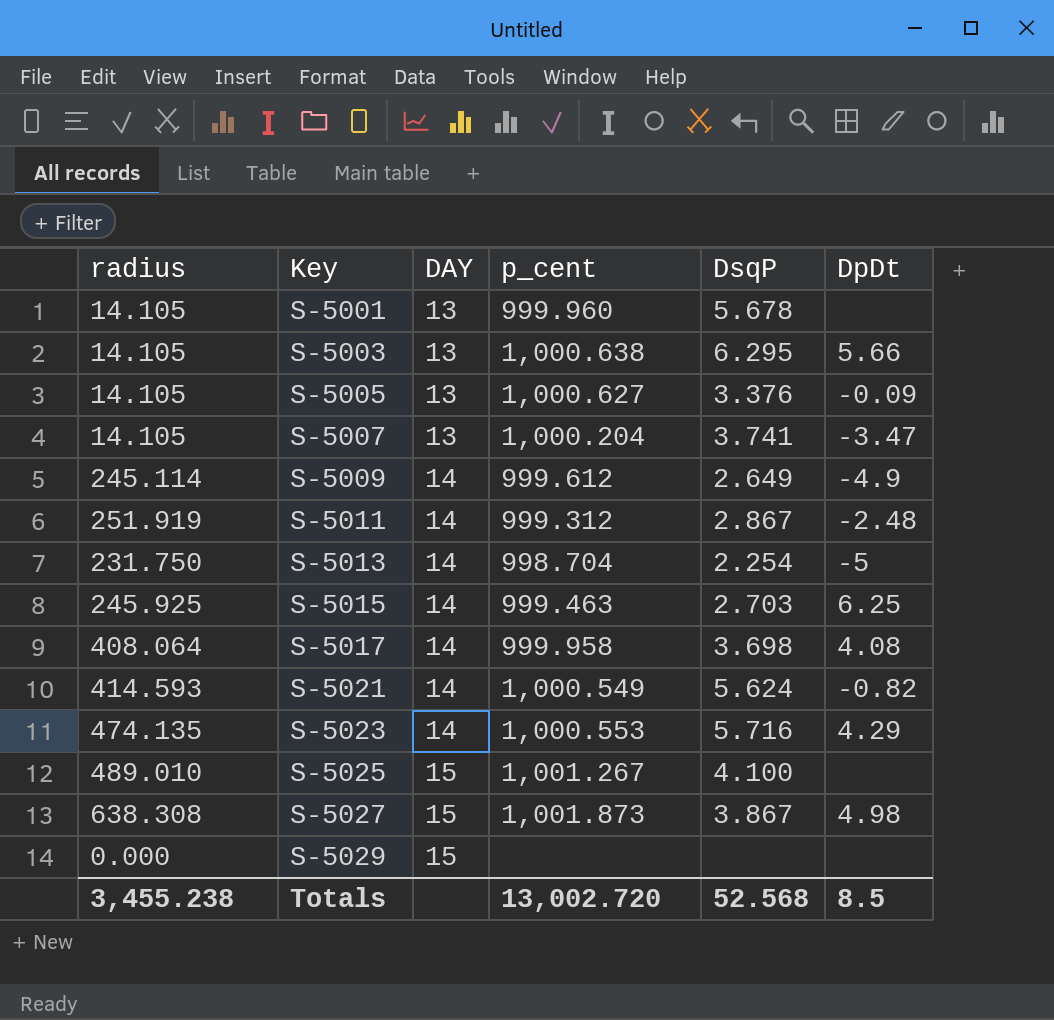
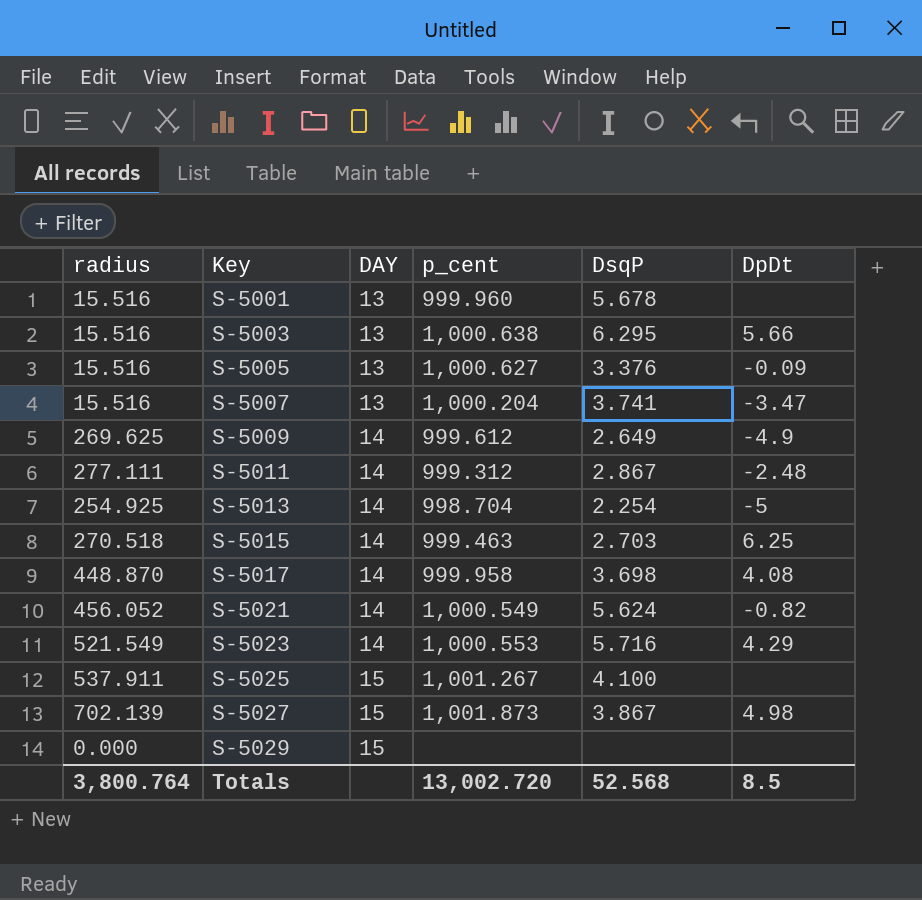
S-5001 | radius: 14.105 -> 15.516
S-5003 | radius: 14.105 -> 15.516
S-5005 | radius: 14.105 -> 15.516
S-5007 | radius: 14.105 -> 15.516
S-5009 | radius: 245.114 -> 269.625
S-5011 | radius: 251.919 -> 277.111
S-5013 | radius: 231.750 -> 254.925
S-5015 | radius: 245.925 -> 270.518
S-5017 | radius: 408.064 -> 448.870
S-5021 | radius: 414.593 -> 456.052
S-5023 | radius: 474.135 -> 521.549
S-5025 | radius: 489.010 -> 537.911
S-5027 | radius: 638.308 -> 702.139
Totals | radius: 3,455.238 -> 3,800.764

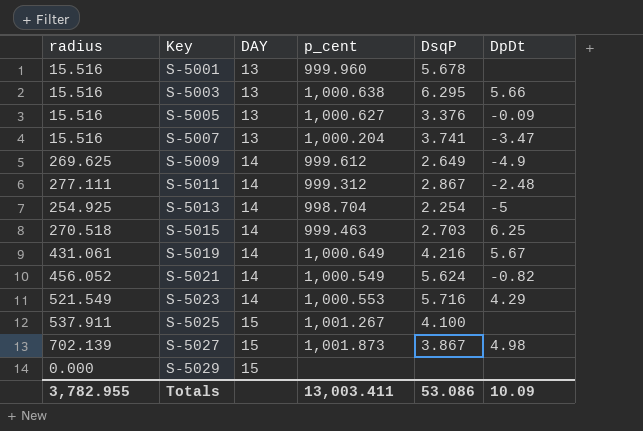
row S-5017: 448.870 | 14 | 999.958 | 3.698 | 4.08 -> none
row S-5019: none -> 431.061 | 14 | 1,000.649 | 4.216 | 5.67
Totals | radius: 3,800.764 -> 3,782.955
Totals | p_cent: 13,002.720 -> 13,003.411
Totals | DsqP: 52.568 -> 53.086
Totals | DpDt: 8.5 -> 10.09

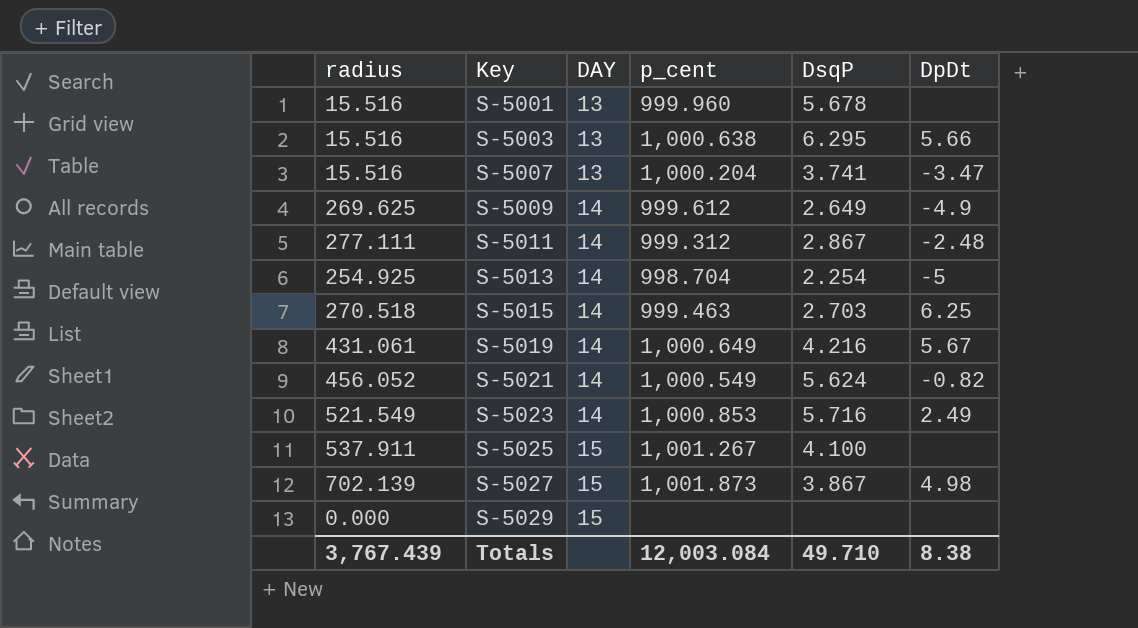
row S-5005: 15.516 | 13 | 1,000.627 | 3.376 | -0.09 -> none
S-5023 | p_cent: 1,000.553 -> 1,000.853
S-5023 | DpDt: 4.29 -> 2.49
Totals | radius: 3,782.955 -> 3,767.439
Totals | p_cent: 13,003.411 -> 12,003.084
Totals | DsqP: 53.086 -> 49.710
Totals | DpDt: 10.09 -> 8.38

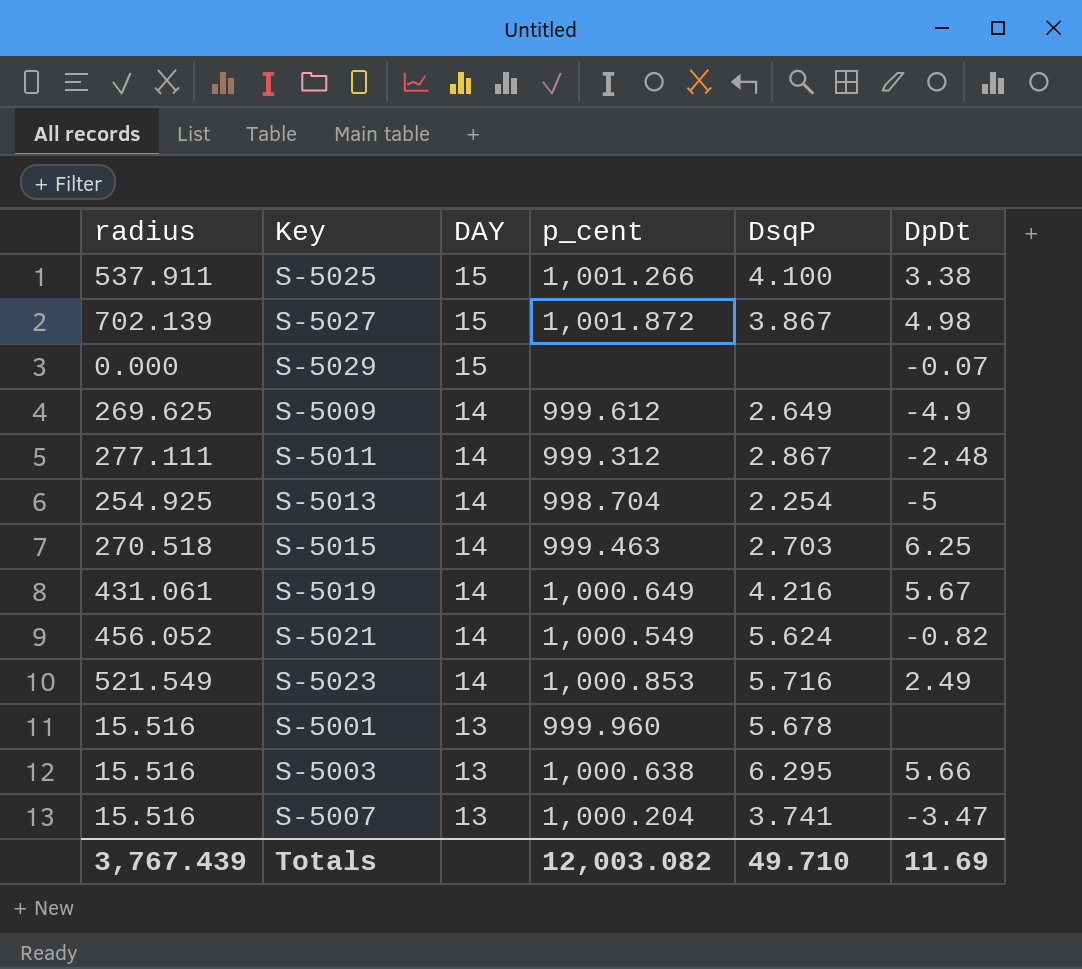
row order: Key ascending -> DAY descending
S-5025 | p_cent: 1,001.267 -> 1,001.266
S-5025 | DpDt: none -> 3.38
S-5027 | p_cent: 1,001.873 -> 1,001.872
S-5029 | DpDt: none -> -0.07
Totals | p_cent: 12,003.084 -> 12,003.082
Totals | DpDt: 8.38 -> 11.69

